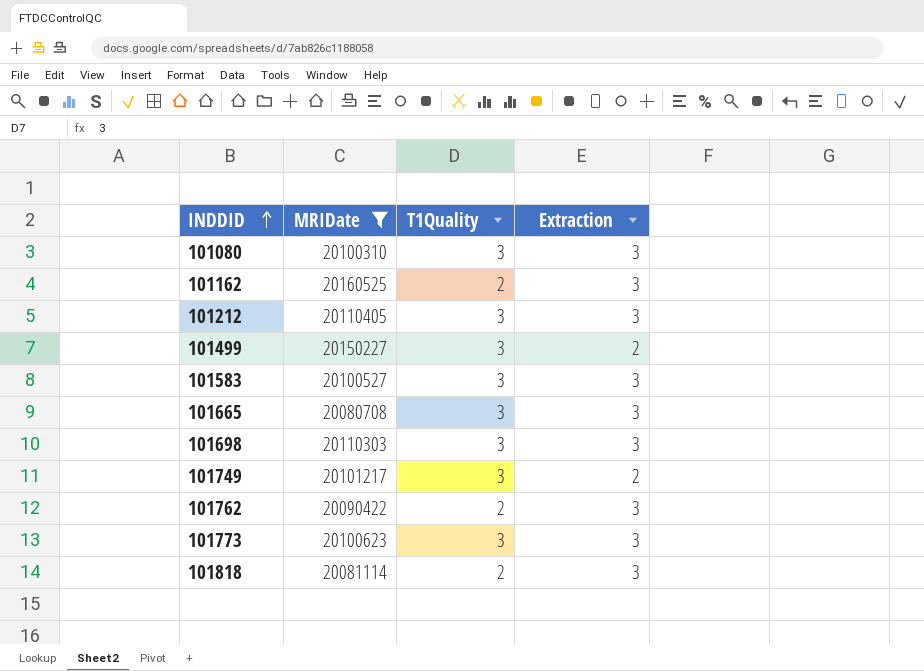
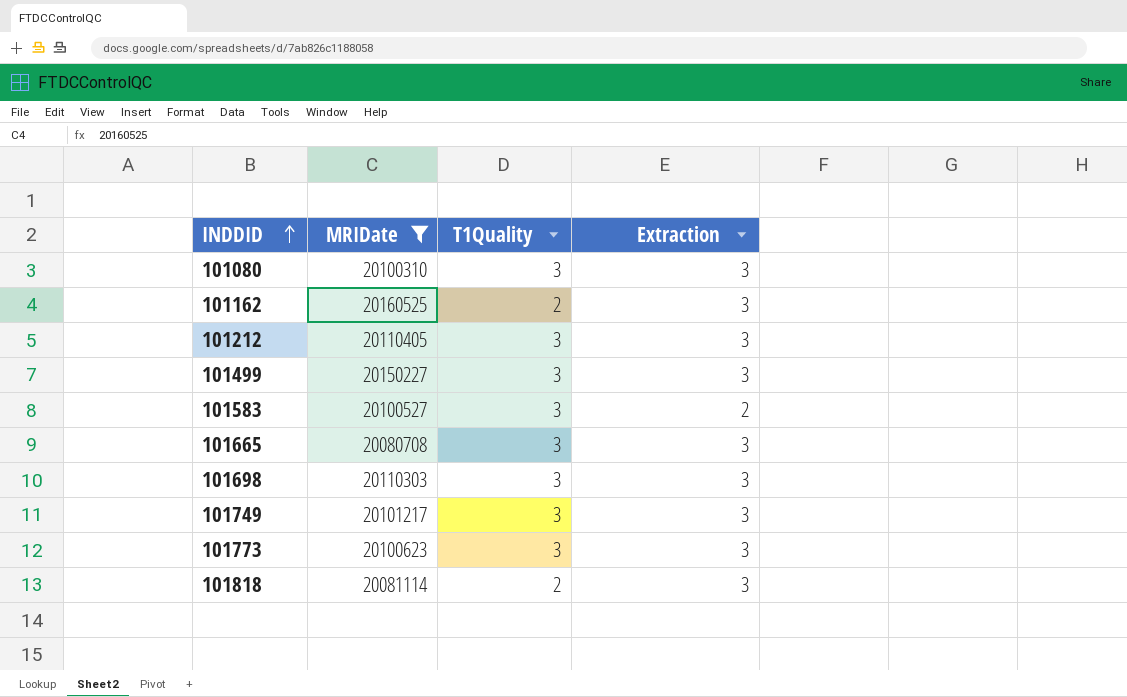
row 101762: 20090422 | 2 | 3 -> none
101499 | Extraction: 2 -> 3
101583 | Extraction: 3 -> 2
101749 | Extraction: 2 -> 3

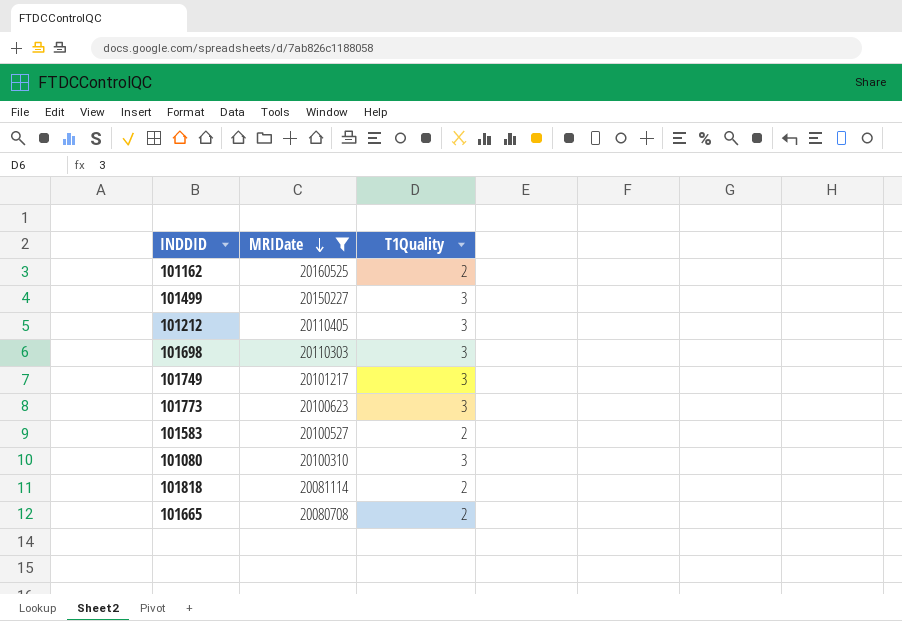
row order: INDDID ascending -> MRIDate descending
column Extraction | position: 4 -> none
101583 | T1Quality: 3 -> 2
101665 | T1Quality: 3 -> 2

